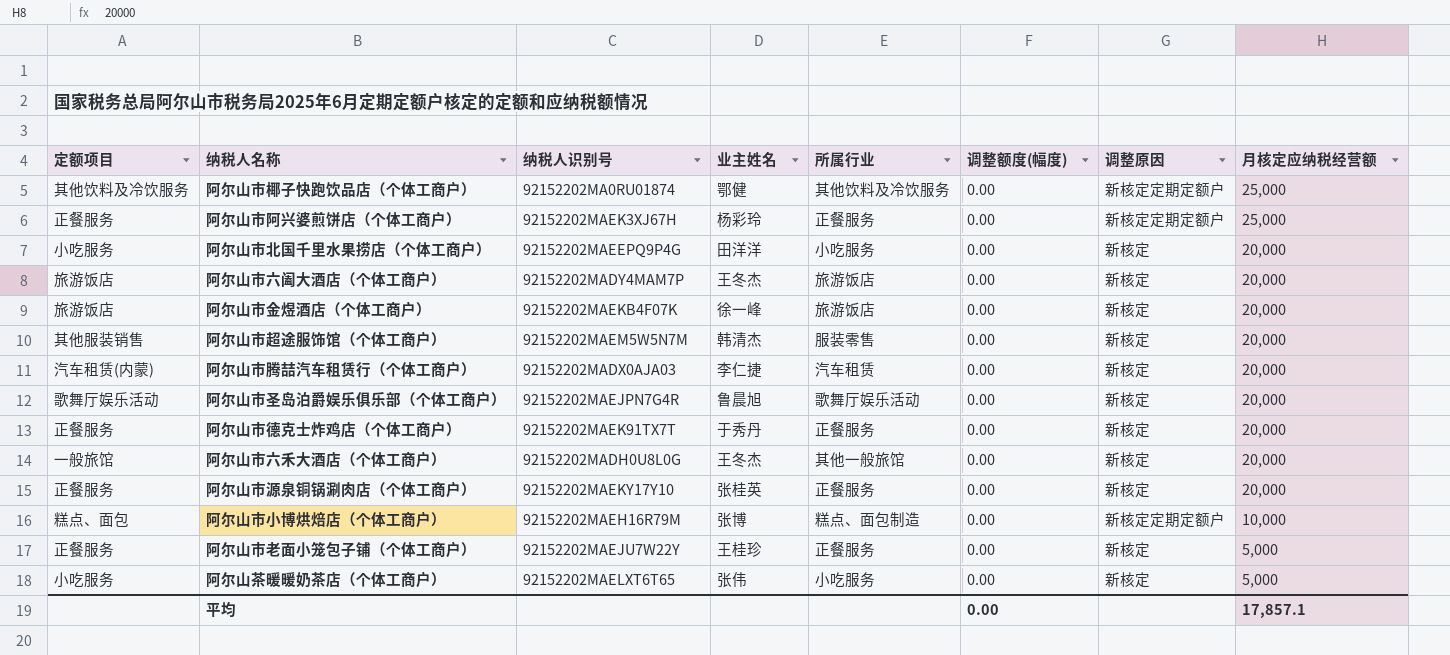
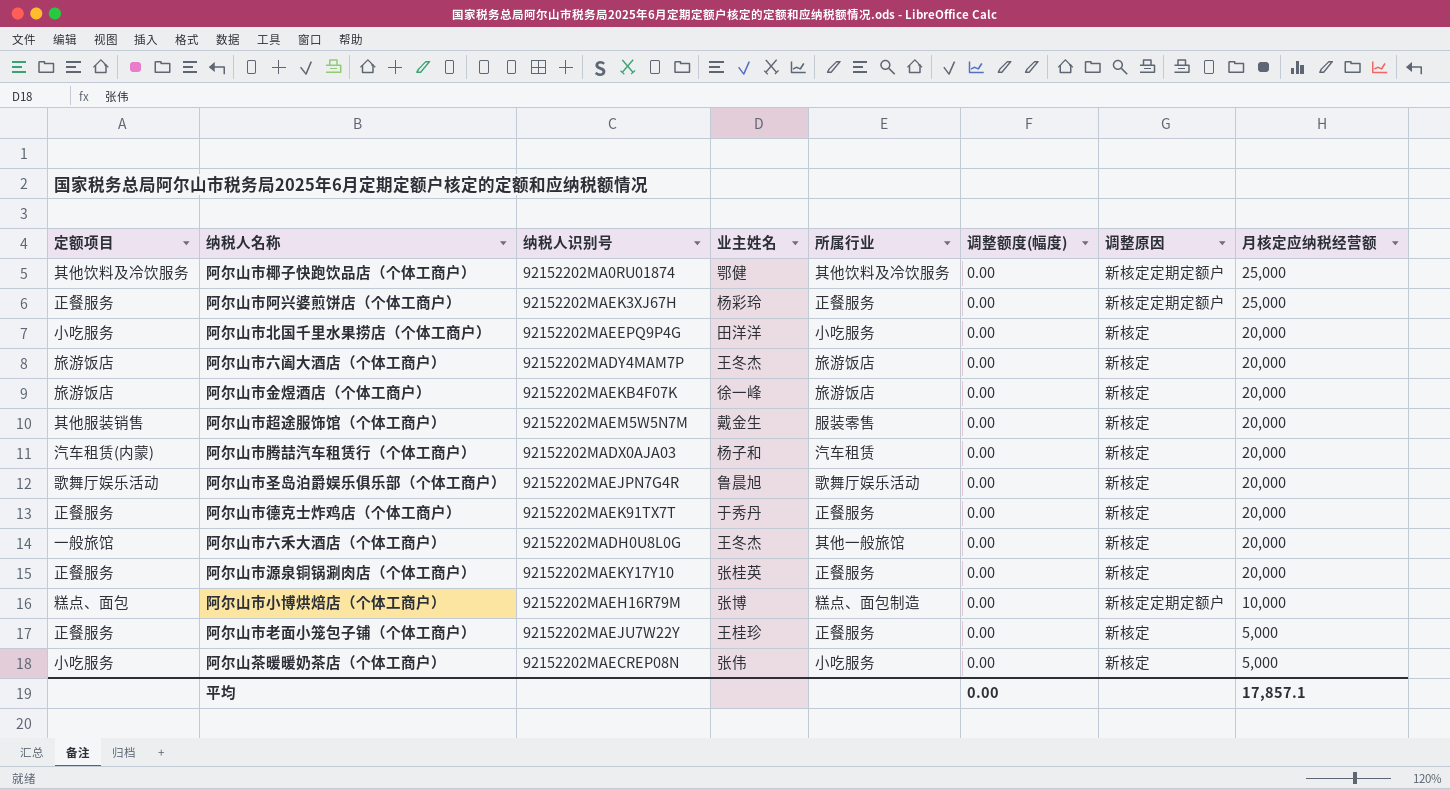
阿尔山市超途服饰馆（个体工商户） | 业主姓名: 韩清杰 -> 戴金生
阿尔山市腾喆汽车租赁行（个体工商户） | 业主姓名: 李仁捷 -> 杨子和
阿尔山茶暖暖奶茶店（个体工商户） | 纳税人识别号: 92152202MAELXT6T65 -> 92152202MAECREP08N

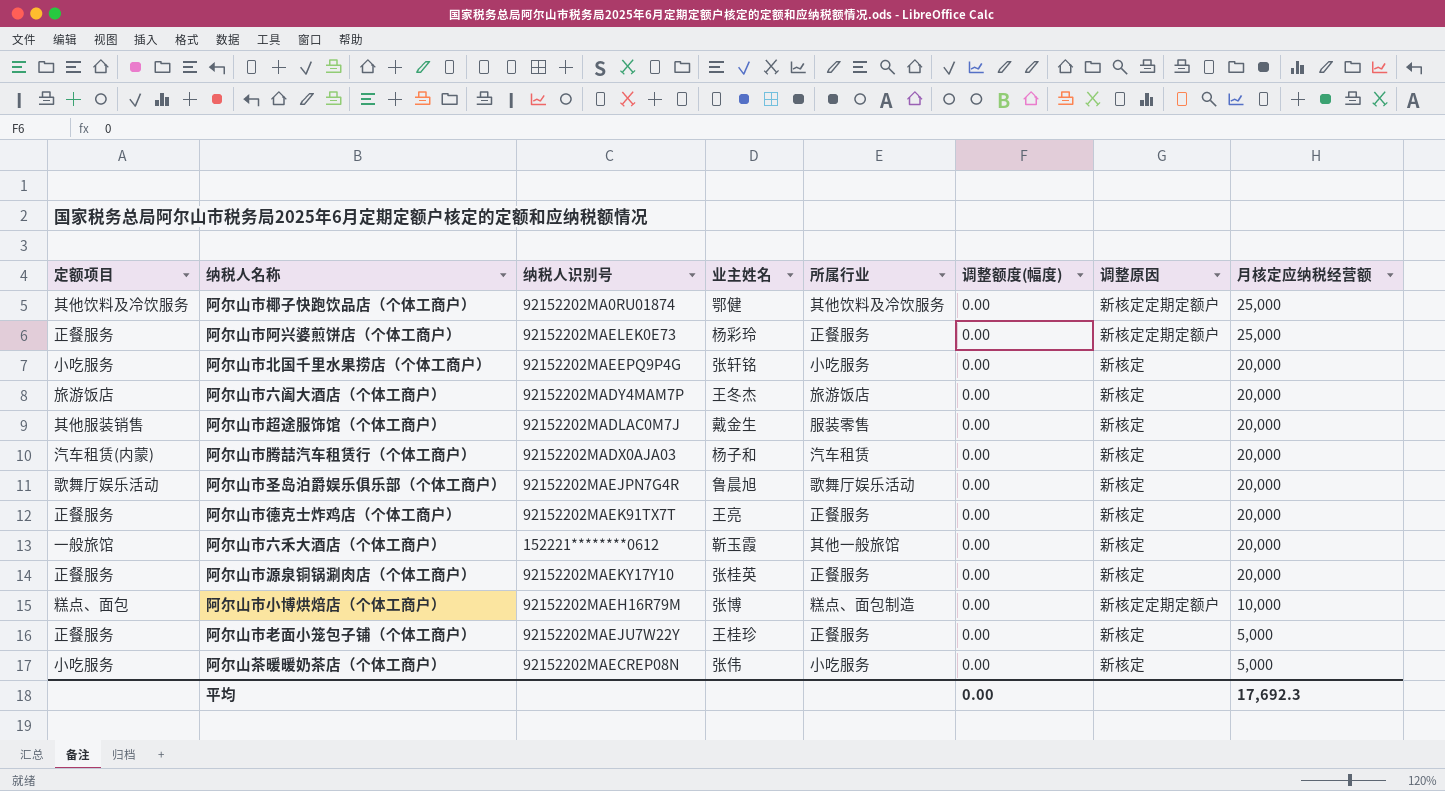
row 阿尔山市金煜酒店（个体工商户）: 旅游饭店 | 92152202MAEKB4F07K | 徐一峰 | 旅游饭店 | 0.00 | 新核定 | 20,000 -> none
阿尔山市阿兴婆煎饼店（个体工商户） | 纳税人识别号: 92152202MAEK3XJ67H -> 92152202MAELEK0E73
阿尔山市北国千里水果捞店（个体工商户） | 业主姓名: 田洋洋 -> 张轩铭
阿尔山市超途服饰馆（个体工商户） | 纳税人识别号: 92152202MAEM5W5N7M -> 92152202MADLAC0M7J
阿尔山市德克士炸鸡店（个体工商户） | 业主姓名: 于秀丹 -> 王亮
阿尔山市六禾大酒店（个体工商户） | 纳税人识别号: 92152202MADH0U8L0G -> 152221********0612
阿尔山市六禾大酒店（个体工商户） | 业主姓名: 王冬杰 -> 靳玉霞
平均 | 月核定应纳税经营额: 17,857.1 -> 17,692.3

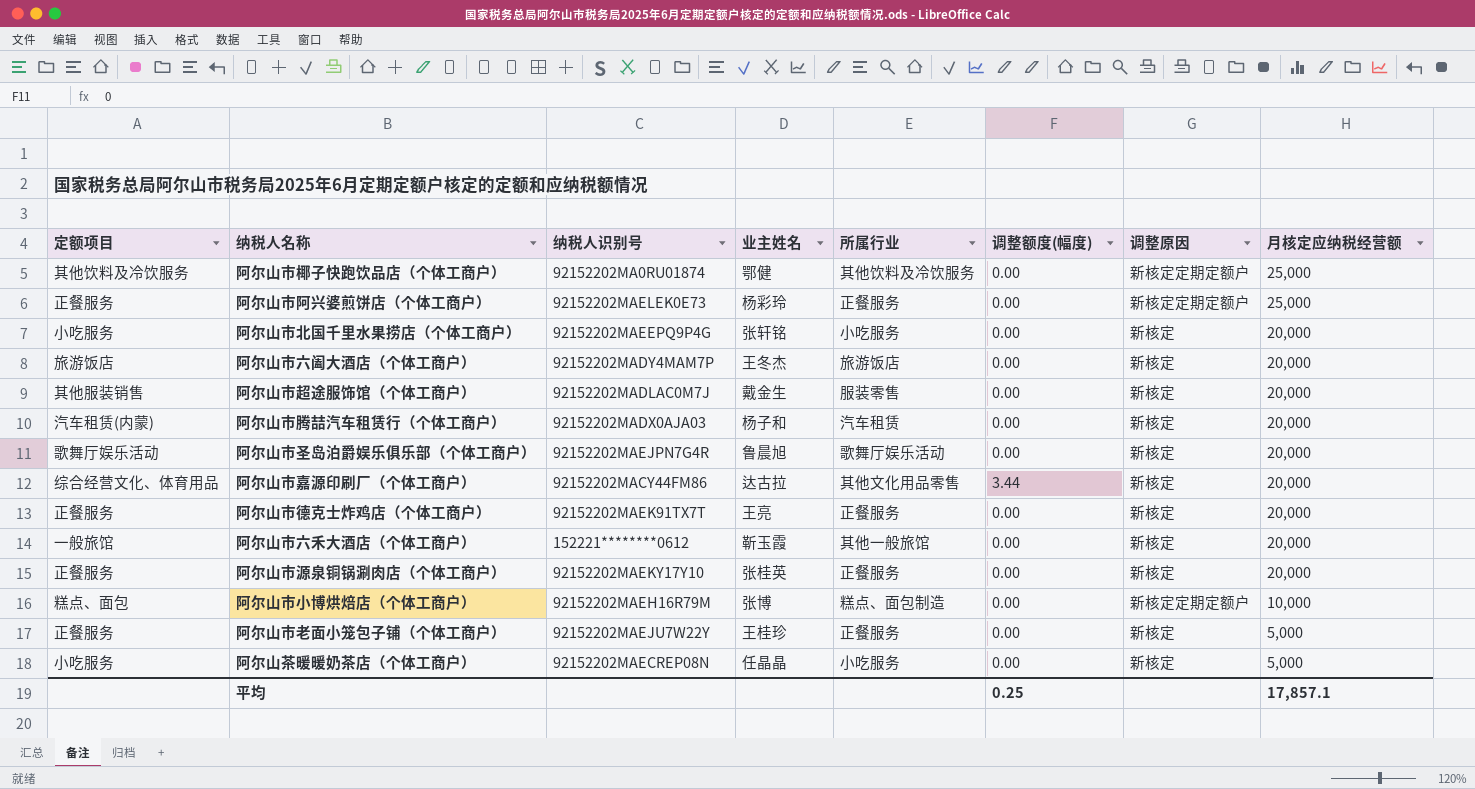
row 阿尔山市嘉源印刷厂（个体工商户）: none -> 综合经营文化、体育用品 | 92152202MACY44FM86 | 达古拉 | 其他文化用品零售 | 3.44 | 新核定 | 20,000
阿尔山茶暖暖奶茶店（个体工商户） | 业主姓名: 张伟 -> 任晶晶
平均 | 调整额度(幅度): 0.00 -> 0.25
平均 | 月核定应纳税经营额: 17,692.3 -> 17,857.1

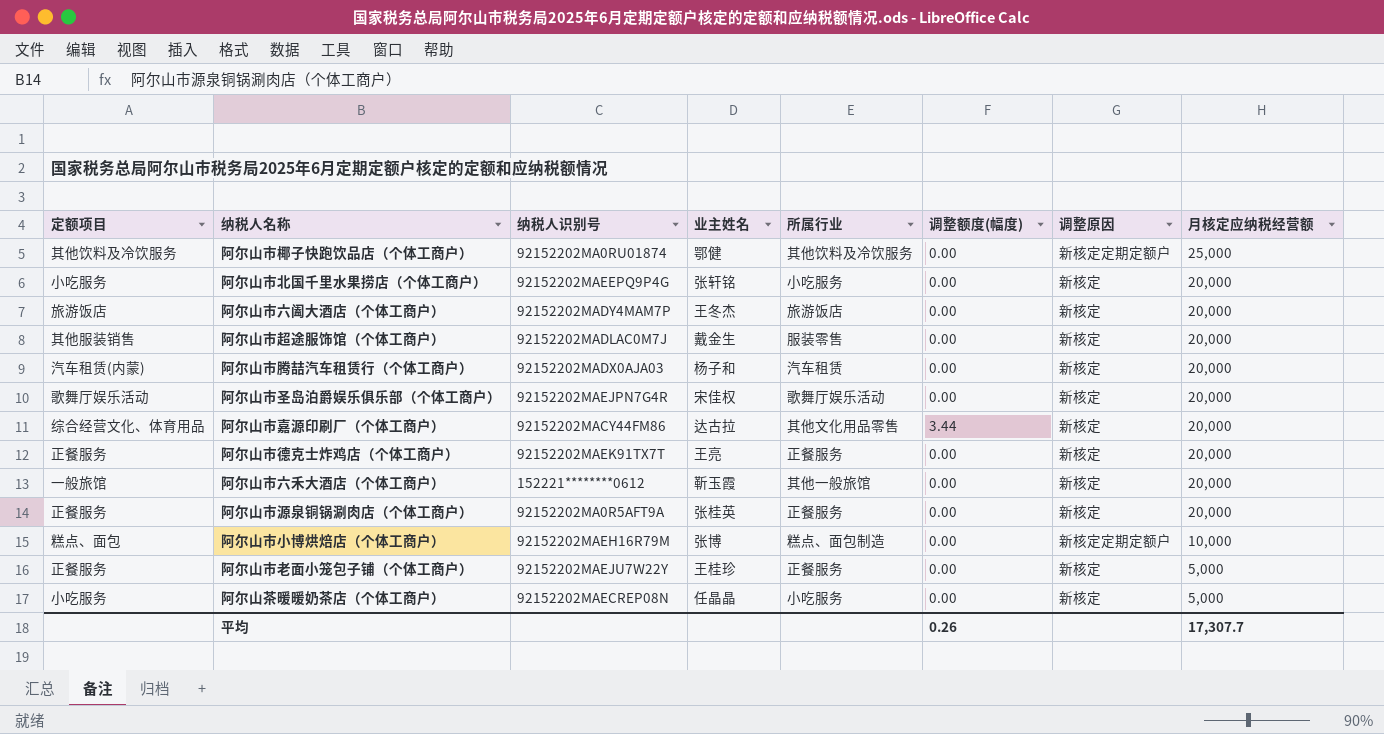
row 阿尔山市阿兴婆煎饼店（个体工商户）: 正餐服务 | 92152202MAELEK0E73 | 杨彩玲 | 正餐服务 | 0.00 | 新核定定期定额户 | 25,000 -> none
阿尔山市圣岛泊爵娱乐俱乐部（个体工商户） | 业主姓名: 鲁晨旭 -> 宋佳权
阿尔山市源泉铜锅涮肉店（个体工商户） | 纳税人识别号: 92152202MAEKY17Y10 -> 92152202MA0R5AFT9A
平均 | 调整额度(幅度): 0.25 -> 0.26
平均 | 月核定应纳税经营额: 17,857.1 -> 17,307.7

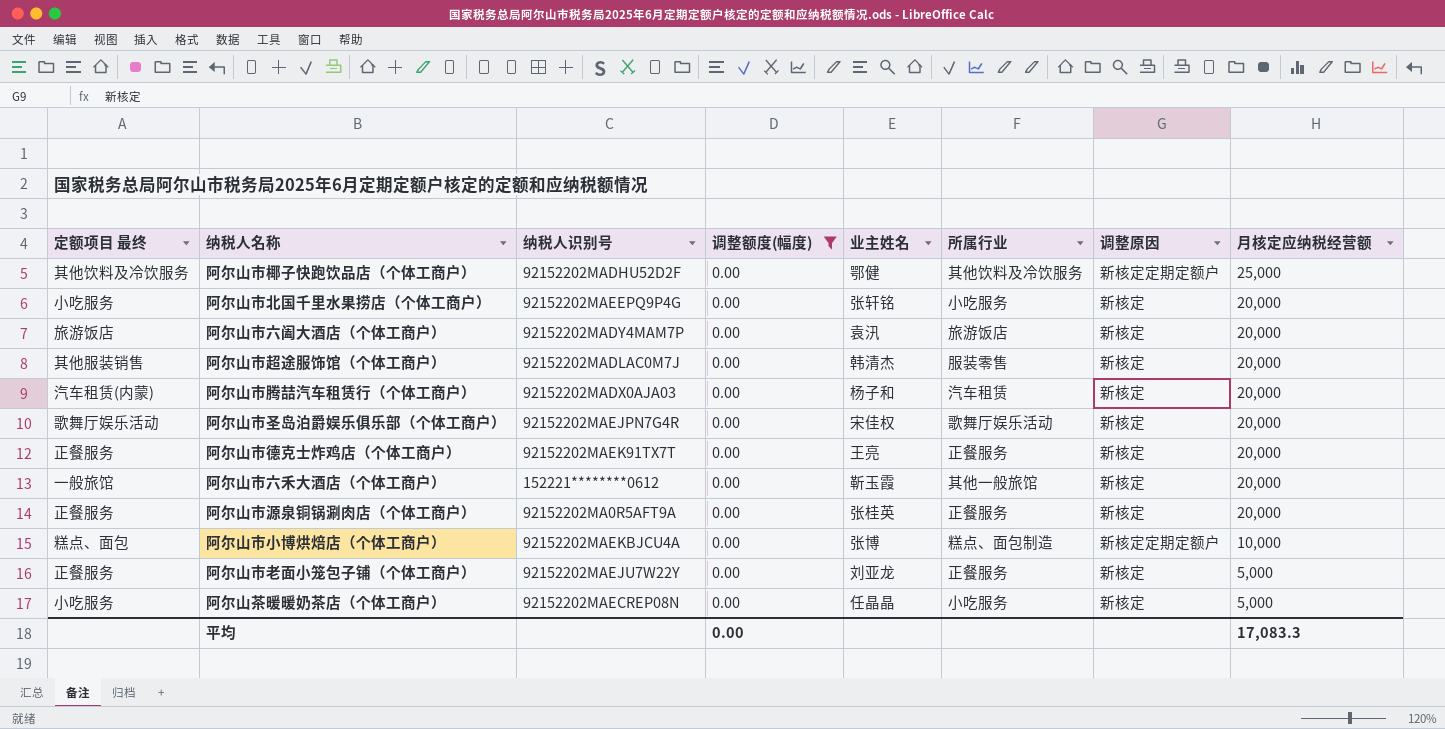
filter: none -> 调整额度(幅度) = 0.00
column name: 定额项目 -> 定额项目 最终
column 调整额度(幅度) | position: 6 -> 4
阿尔山市椰子快跑饮品店（个体工商户） | 纳税人识别号: 92152202MA0RU01874 -> 92152202MADHU52D2F
阿尔山市六阖大酒店（个体工商户） | 业主姓名: 王冬杰 -> 袁汛
阿尔山市超途服饰馆（个体工商户） | 业主姓名: 戴金生 -> 韩清杰
阿尔山市小博烘焙店（个体工商户） | 纳税人识别号: 92152202MAEH16R79M -> 92152202MAEKBJCU4A
阿尔山市老面小笼包子铺（个体工商户） | 业主姓名: 王桂珍 -> 刘亚龙
平均 | 调整额度(幅度): 0.26 -> 0.00
平均 | 月核定应纳税经营额: 17,307.7 -> 17,083.3

